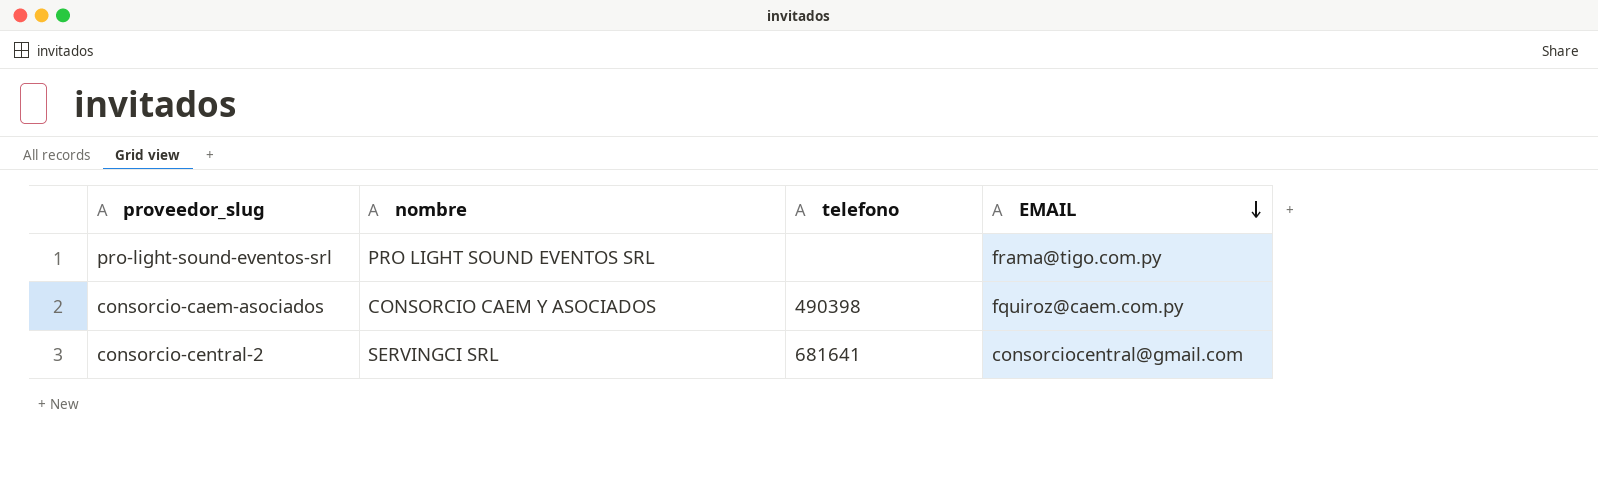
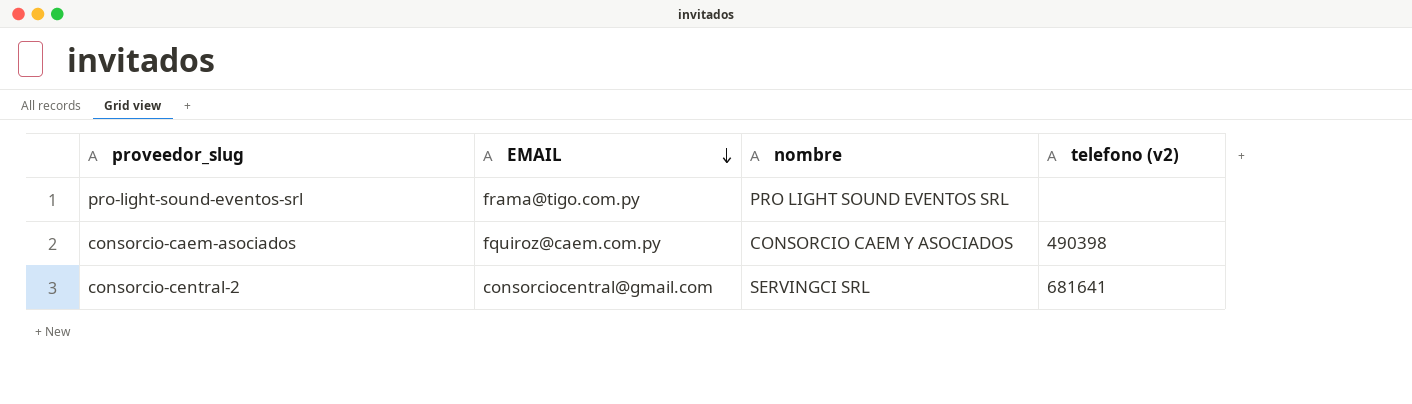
column EMAIL | position: 4 -> 2
column name: telefono -> telefono (v2)

